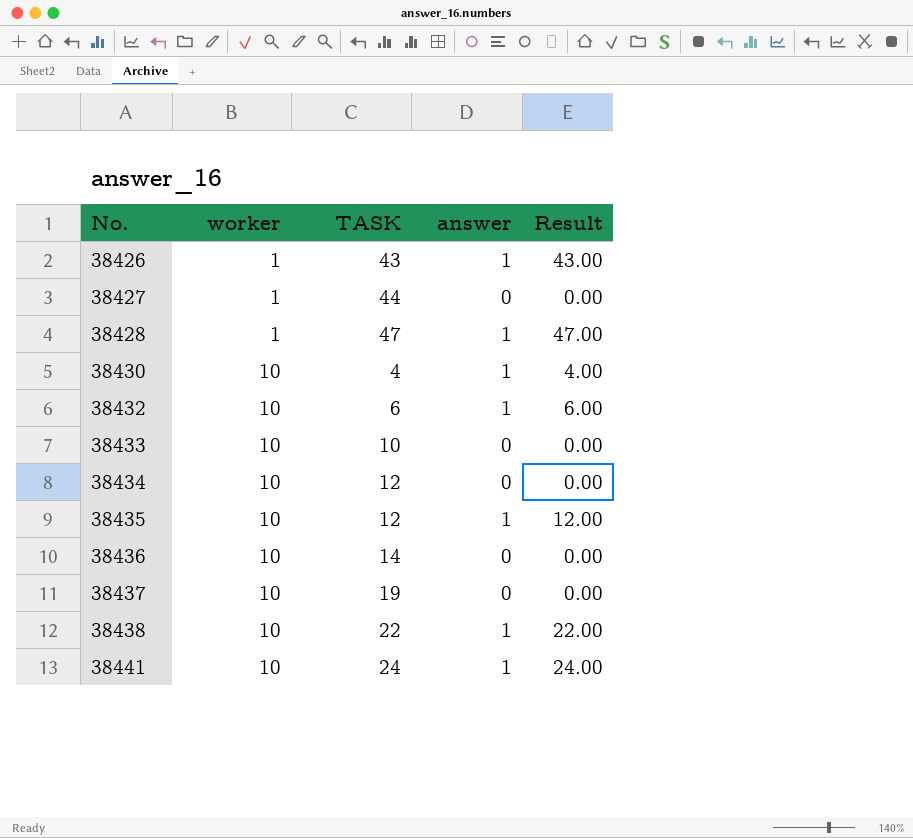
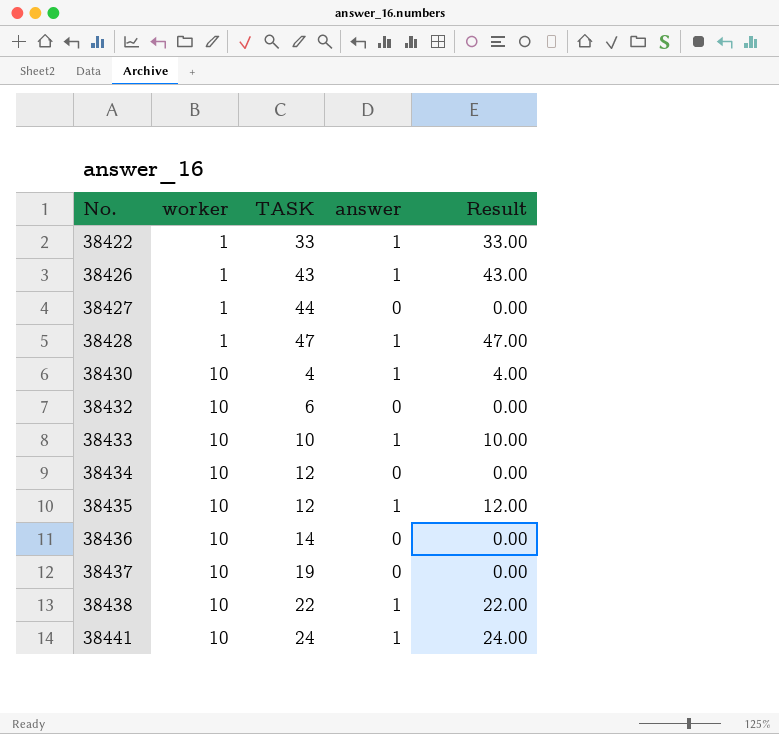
row 38422: none -> 1 | 33 | 1 | 33.00
38432 | answer: 1 -> 0
38432 | Result: 6.00 -> 0.00
38433 | answer: 0 -> 1
38433 | Result: 0.00 -> 10.00

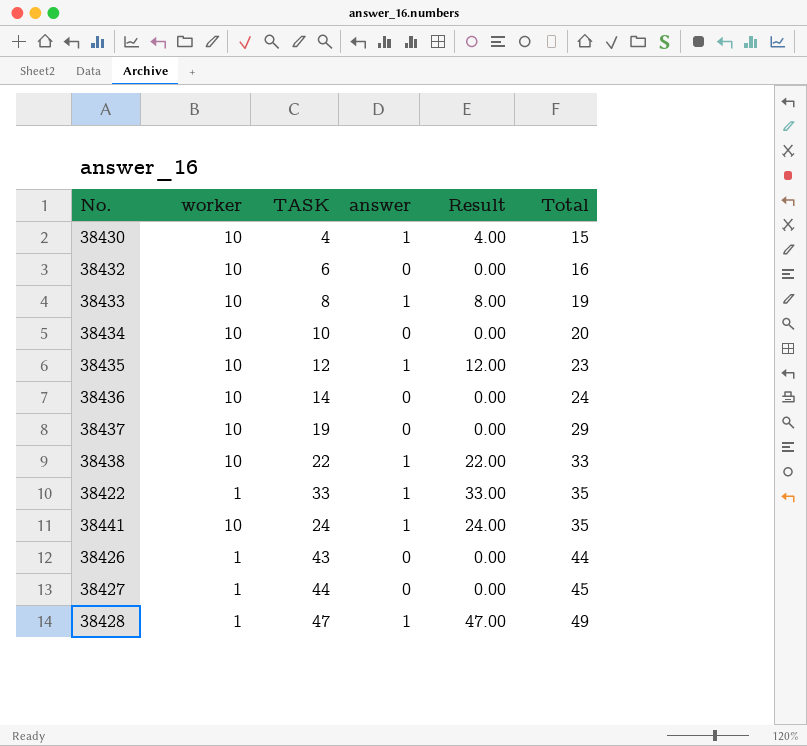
row order: No. ascending -> Total ascending
column Total | formula: none -> [worker] + [TASK] + [answer]
38433 | TASK: 10 -> 8
38433 | Result: 10.00 -> 8.00
38434 | TASK: 12 -> 10
38426 | answer: 1 -> 0
38426 | Result: 43.00 -> 0.00

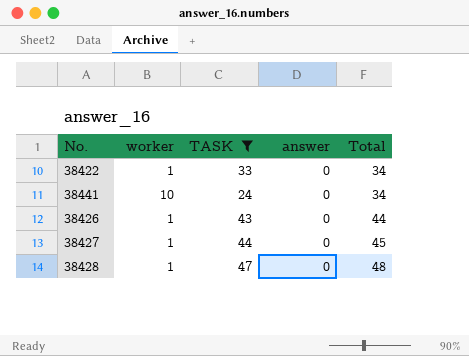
filter: none -> TASK >= 24
column Result | formula: [TASK] * [answer] -> none
38422 | answer: 1 -> 0
38422 | Total: 35 -> 34
38441 | answer: 1 -> 0
38441 | Total: 35 -> 34
38428 | answer: 1 -> 0
38428 | Total: 49 -> 48

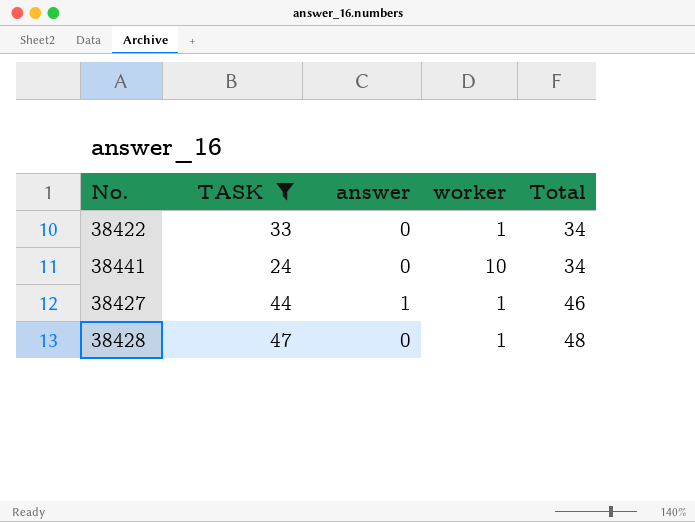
column worker | position: 2 -> 4
row 38426: 1 | 43 | 0 | 44 -> none
38427 | answer: 0 -> 1
38427 | Total: 45 -> 46

